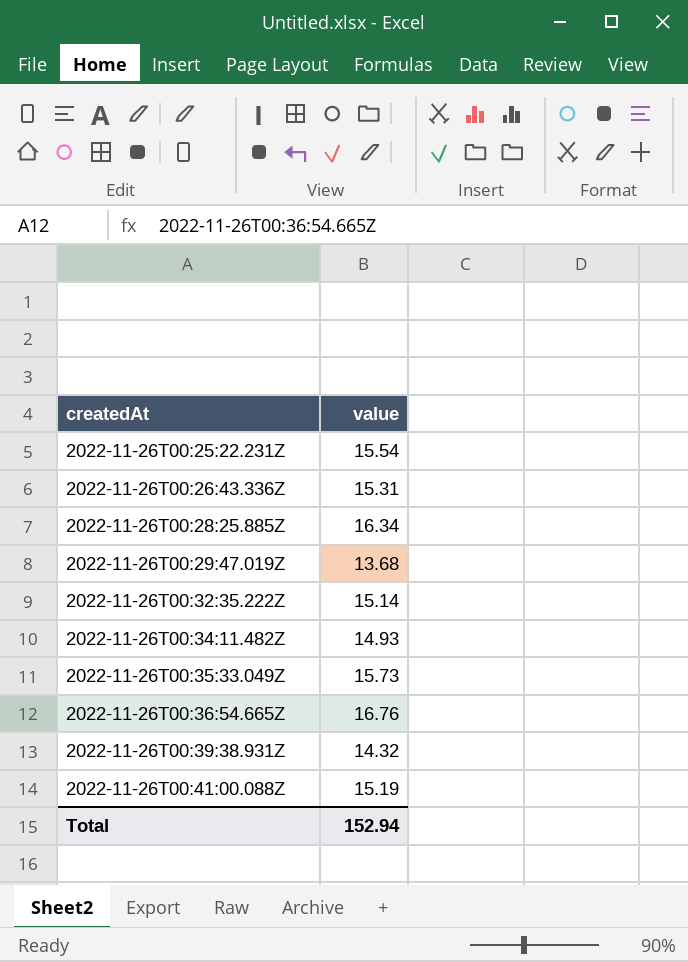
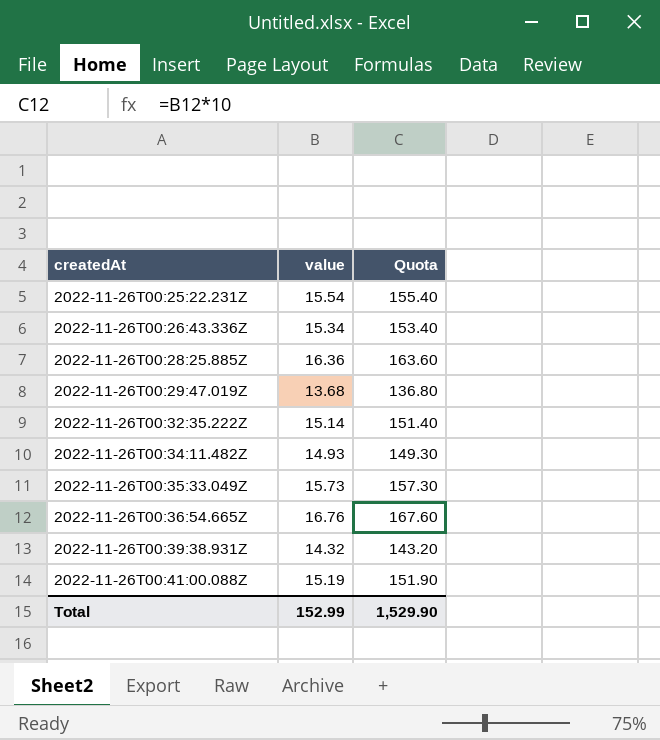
column Quota | formula: none -> [value] * 10
2022-11-26T00:26:43.336Z | value: 15.31 -> 15.34
2022-11-26T00:28:25.885Z | value: 16.34 -> 16.36
Total | value: 152.94 -> 152.99

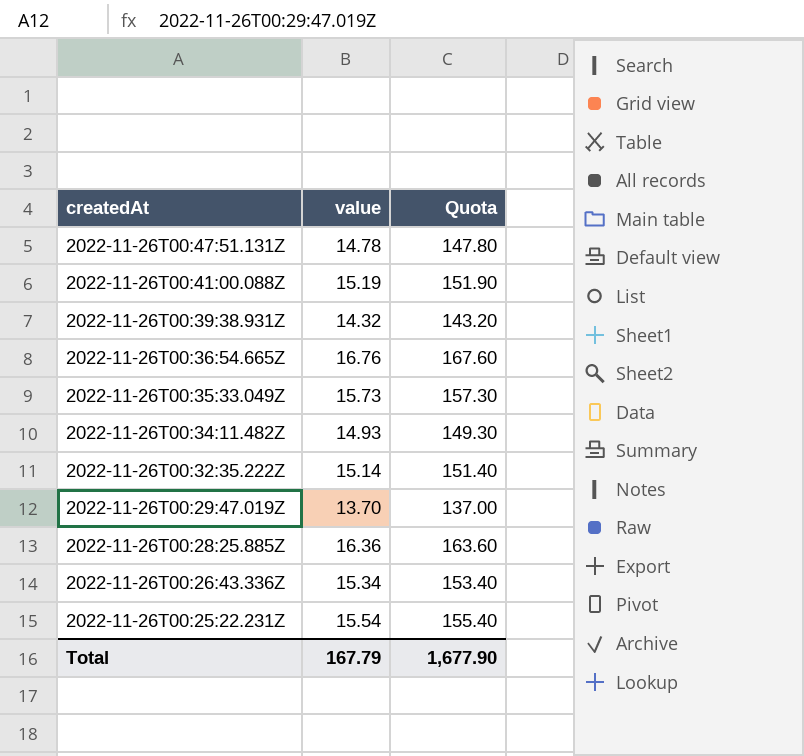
row order: createdAt ascending -> createdAt descending
row 2022-11-26T00:47:51.131Z: none -> 14.78 | 147.80
2022-11-26T00:29:47.019Z | value: 13.68 -> 13.70
2022-11-26T00:29:47.019Z | Quota: 136.80 -> 137.00
Total | value: 152.99 -> 167.79
Total | Quota: 1,529.90 -> 1,677.90

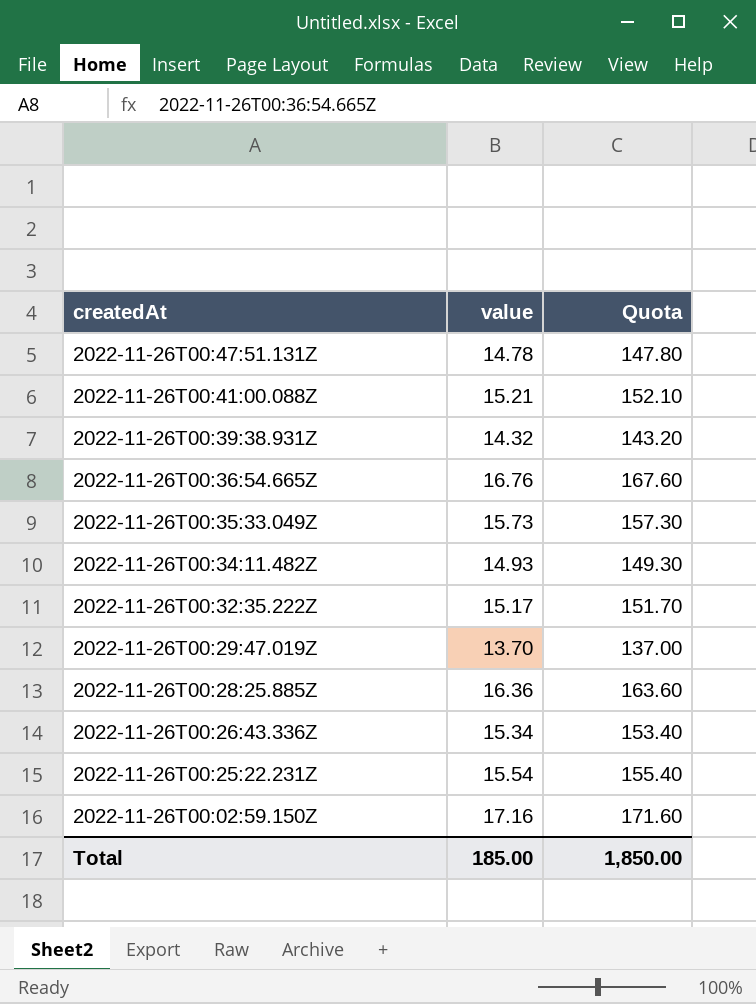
2022-11-26T00:41:00.088Z | value: 15.19 -> 15.21
2022-11-26T00:41:00.088Z | Quota: 151.90 -> 152.10
2022-11-26T00:32:35.222Z | value: 15.14 -> 15.17
2022-11-26T00:32:35.222Z | Quota: 151.40 -> 151.70
row 2022-11-26T00:02:59.150Z: none -> 17.16 | 171.60
Total | value: 167.79 -> 185.00
Total | Quota: 1,677.90 -> 1,850.00

